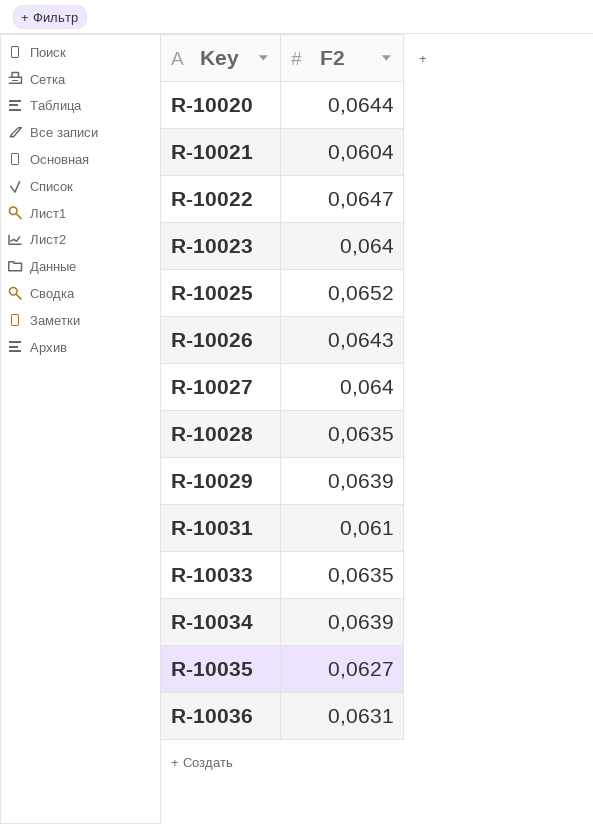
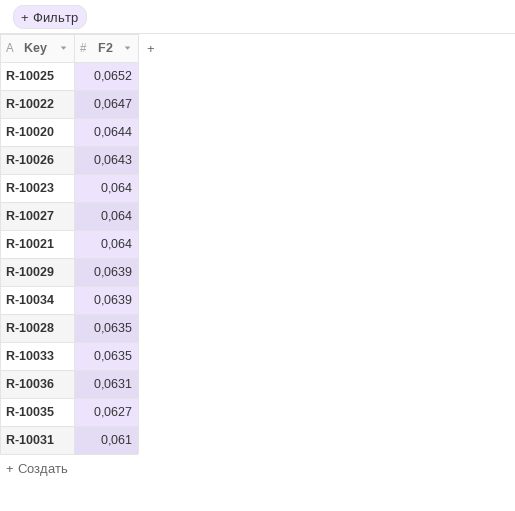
row order: Key ascending -> F2 descending
R-10021 | F2: 0,0604 -> 0,064

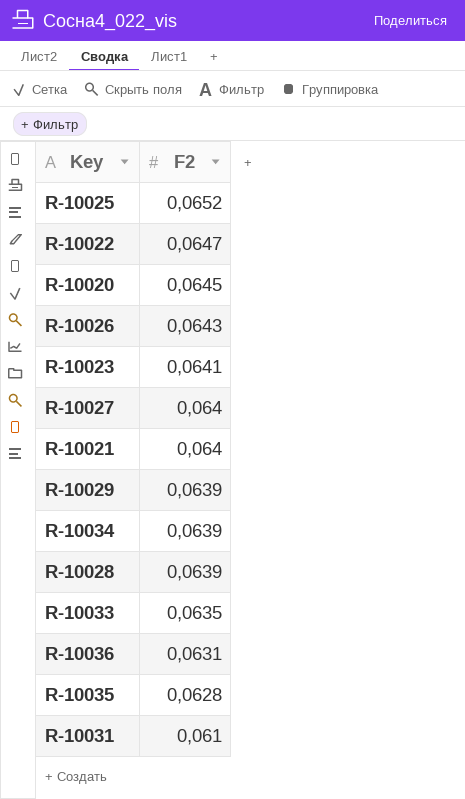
R-10020 | F2: 0,0644 -> 0,0645
R-10023 | F2: 0,064 -> 0,0641
R-10028 | F2: 0,0635 -> 0,0639
R-10035 | F2: 0,0627 -> 0,0628

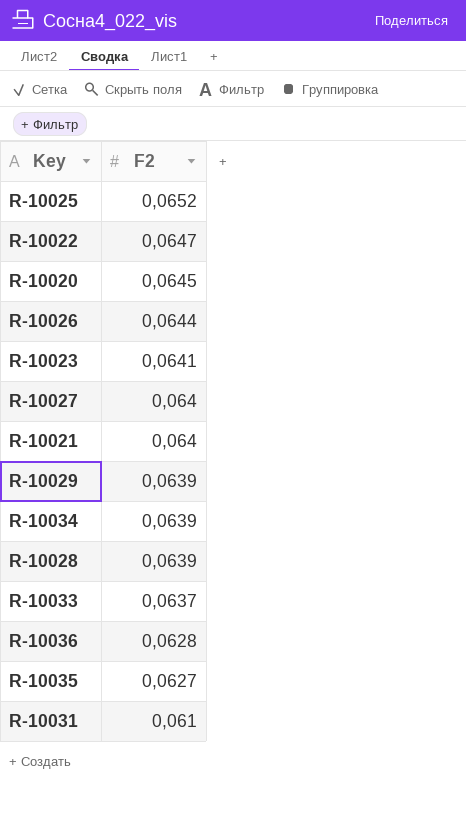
R-10026 | F2: 0,0643 -> 0,0644
R-10033 | F2: 0,0635 -> 0,0637
R-10036 | F2: 0,0631 -> 0,0628
R-10035 | F2: 0,0628 -> 0,0627

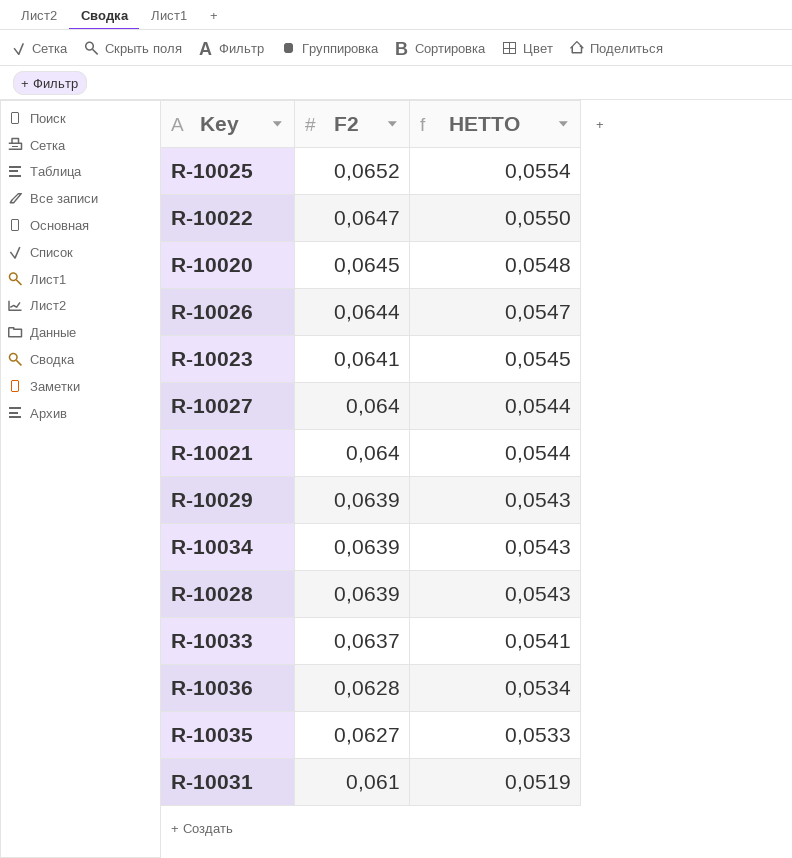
column НЕТТО | formula: none -> [F2] * 0,85

